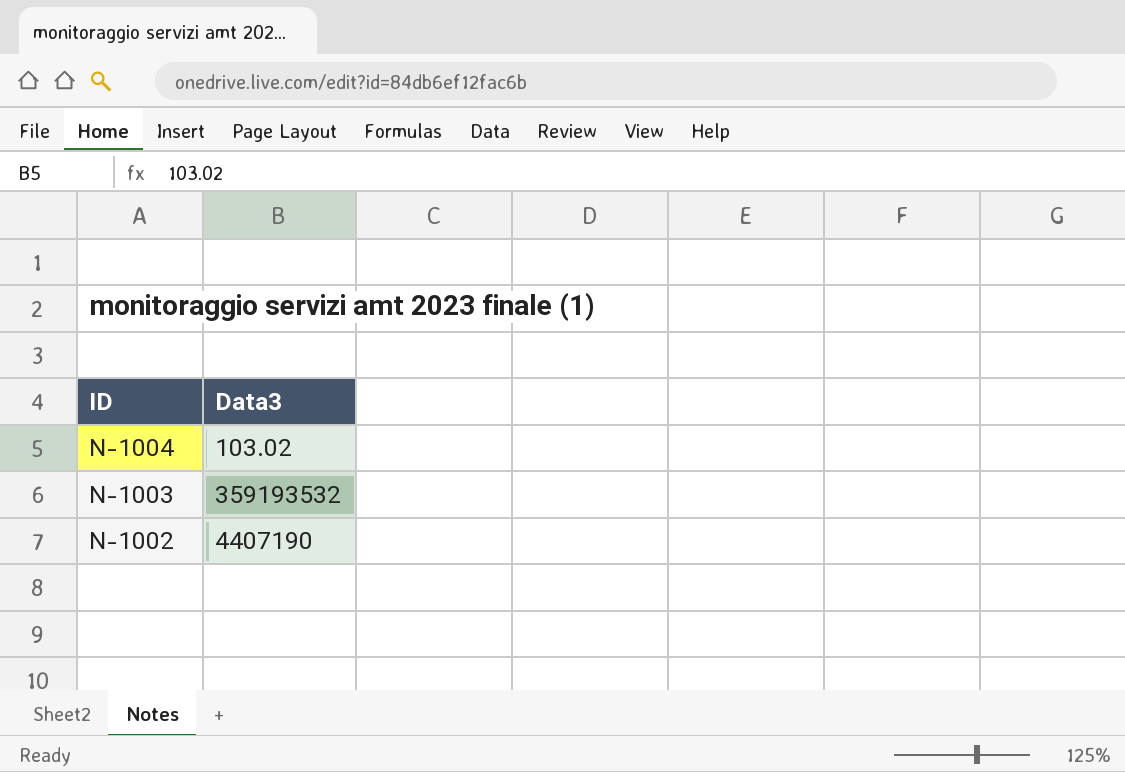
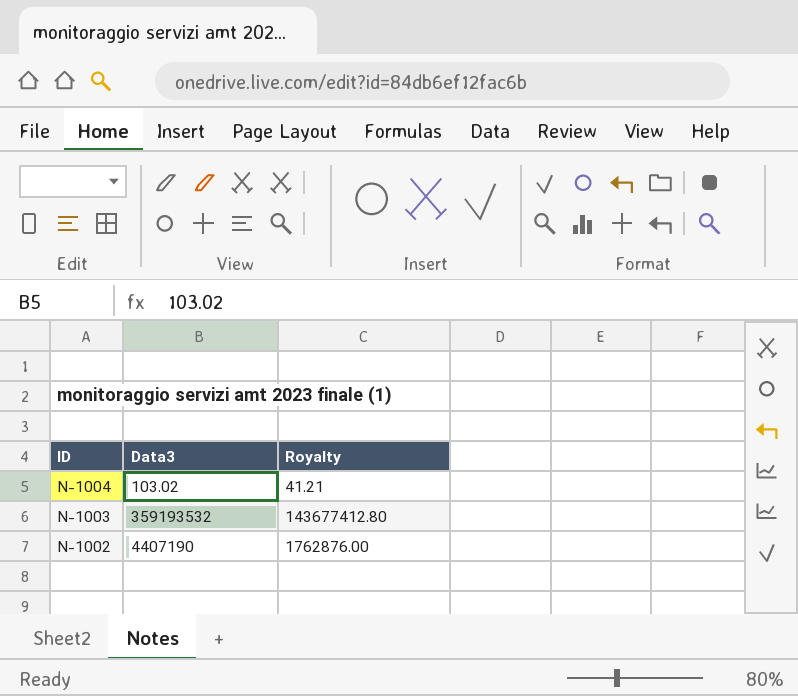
column Royalty | formula: none -> [Data3] * 0.4

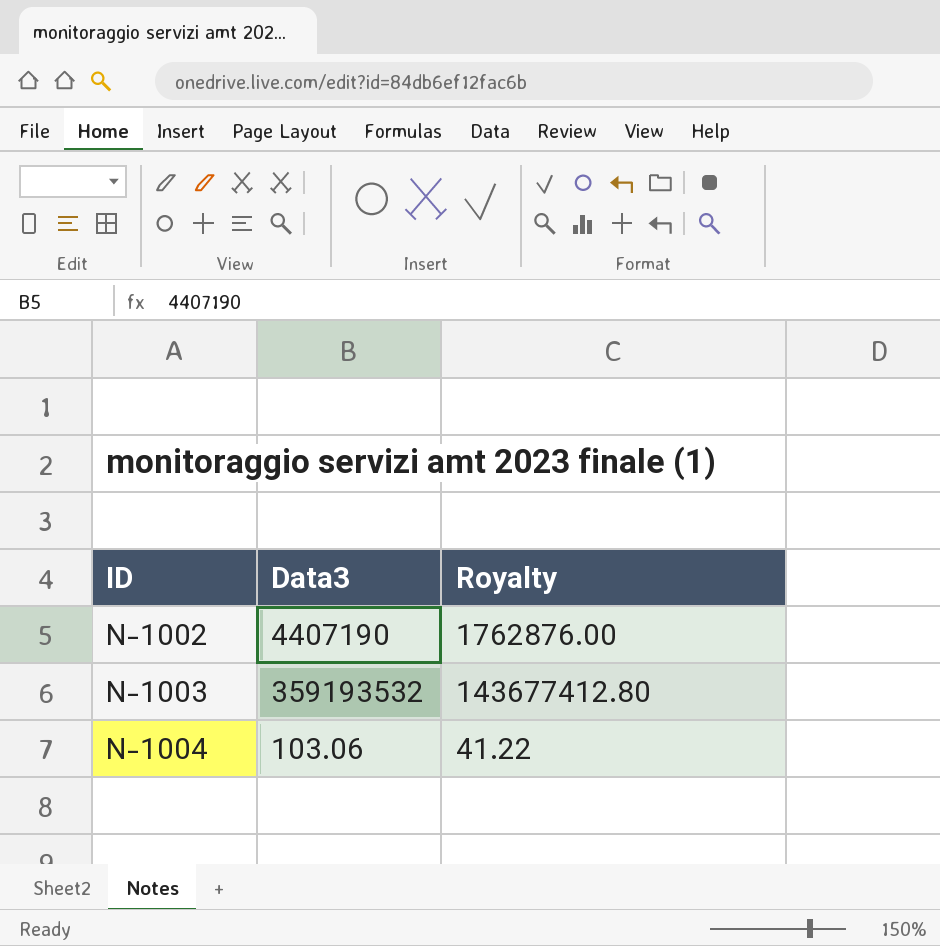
row order: ID descending -> ID ascending
N-1004 | Data3: 103.02 -> 103.06
N-1004 | Royalty: 41.21 -> 41.22

